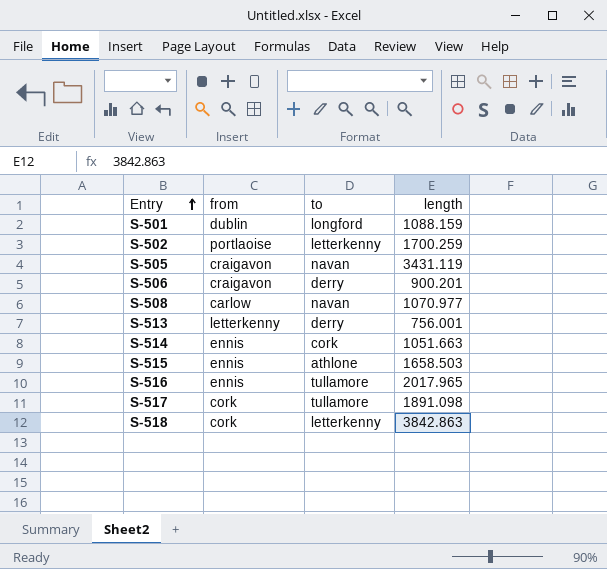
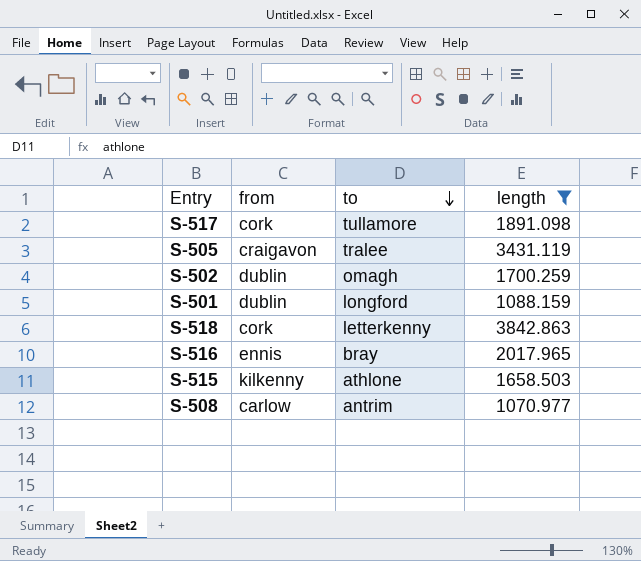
filter: none -> length >= 1070.977
row order: Entry ascending -> to descending
S-505 | to: navan -> tralee
S-502 | from: portlaoise -> dublin
S-502 | to: letterkenny -> omagh
S-516 | to: tullamore -> bray
S-515 | from: ennis -> kilkenny
S-508 | to: navan -> antrim

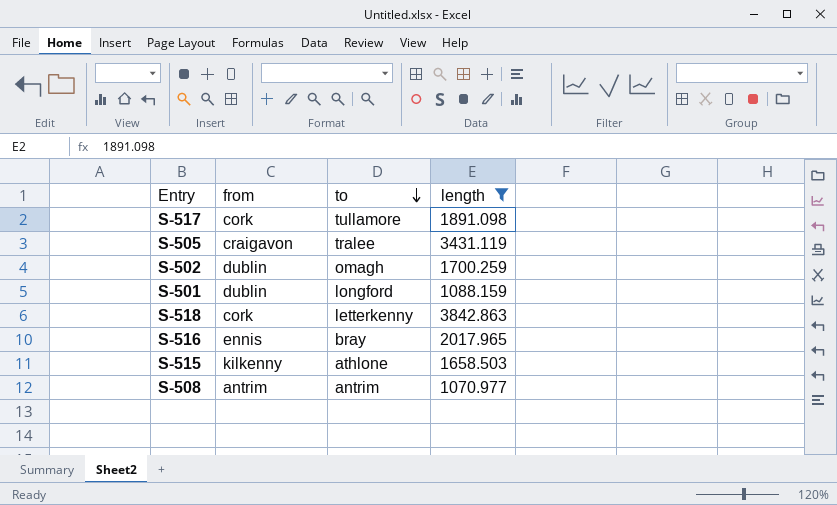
S-508 | from: carlow -> antrim

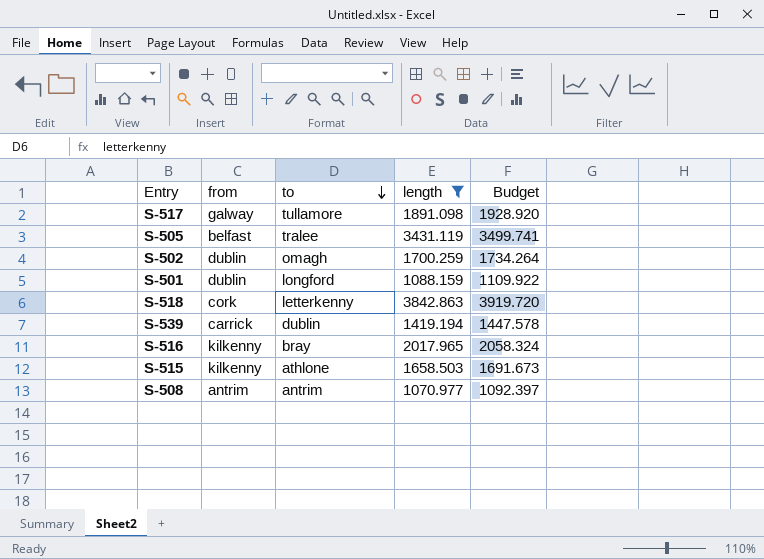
column Budget | formula: none -> [length] * 1.02
S-517 | from: cork -> galway
S-505 | from: craigavon -> belfast
row S-539: none -> carrick | dublin | 1419.194 | 1447.578
S-516 | from: ennis -> kilkenny

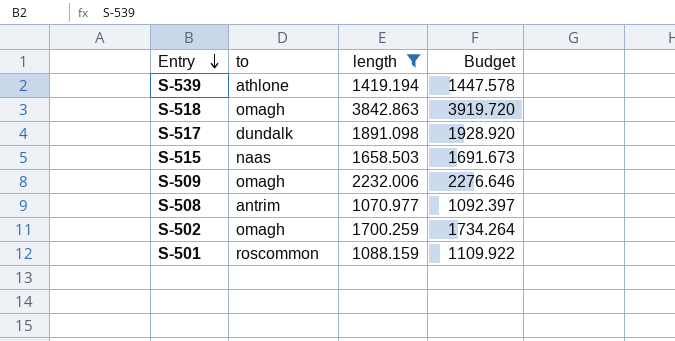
row order: to descending -> Entry descending
column from | position: 2 -> none
row S-505: belfast | tralee | 3431.119 | 3499.741 -> none
row S-516: kilkenny | bray | 2017.965 | 2058.324 -> none
S-539 | to: dublin -> athlone
S-518 | to: letterkenny -> omagh
S-517 | to: tullamore -> dundalk
S-515 | to: athlone -> naas
row S-509: none -> omagh | 2232.006 | 2276.646
S-501 | to: longford -> roscommon

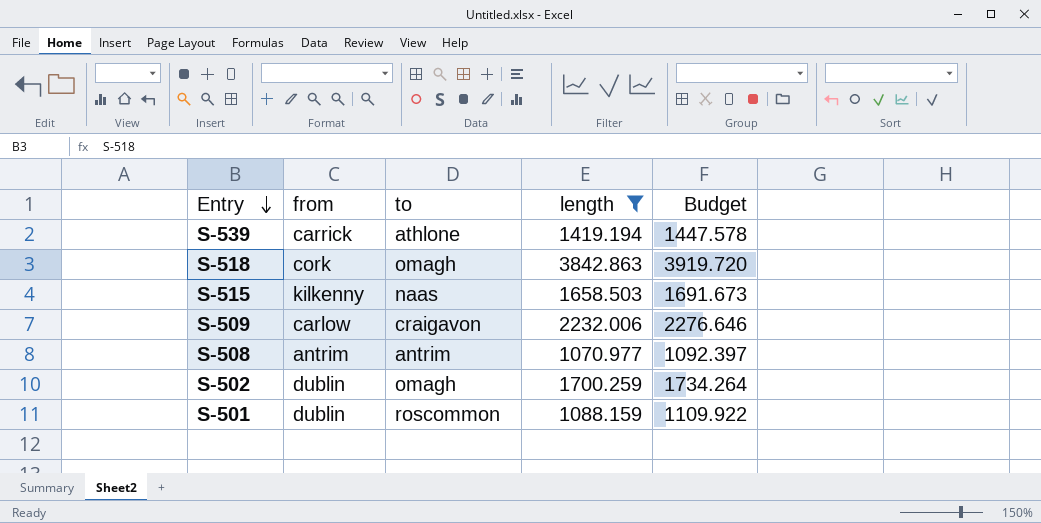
column from | position: none -> 2
row S-517: dundalk | 1891.098 | 1928.920 -> none
S-509 | to: omagh -> craigavon

